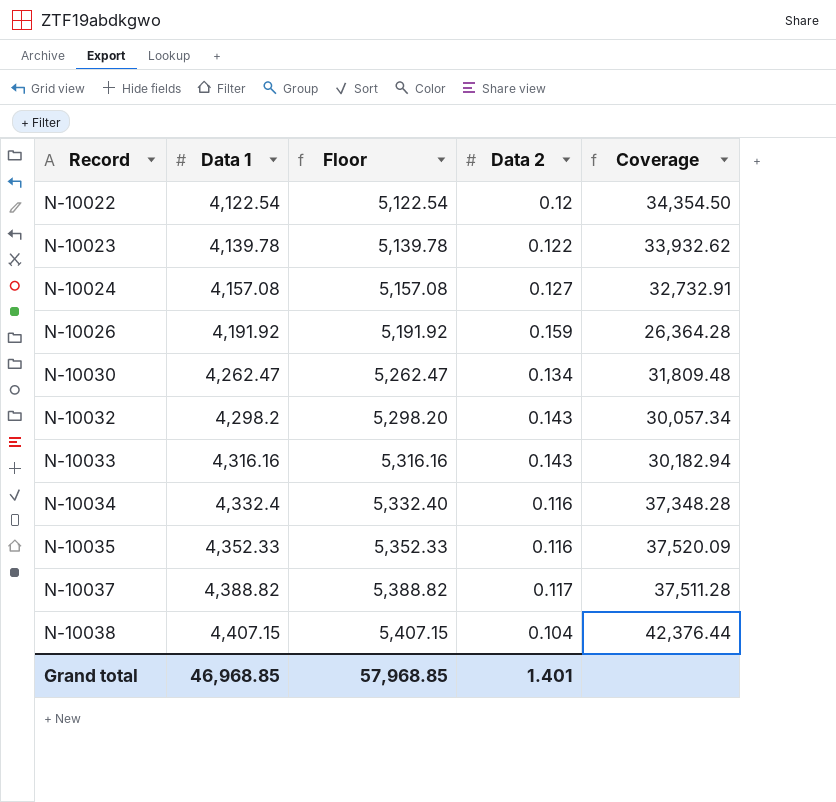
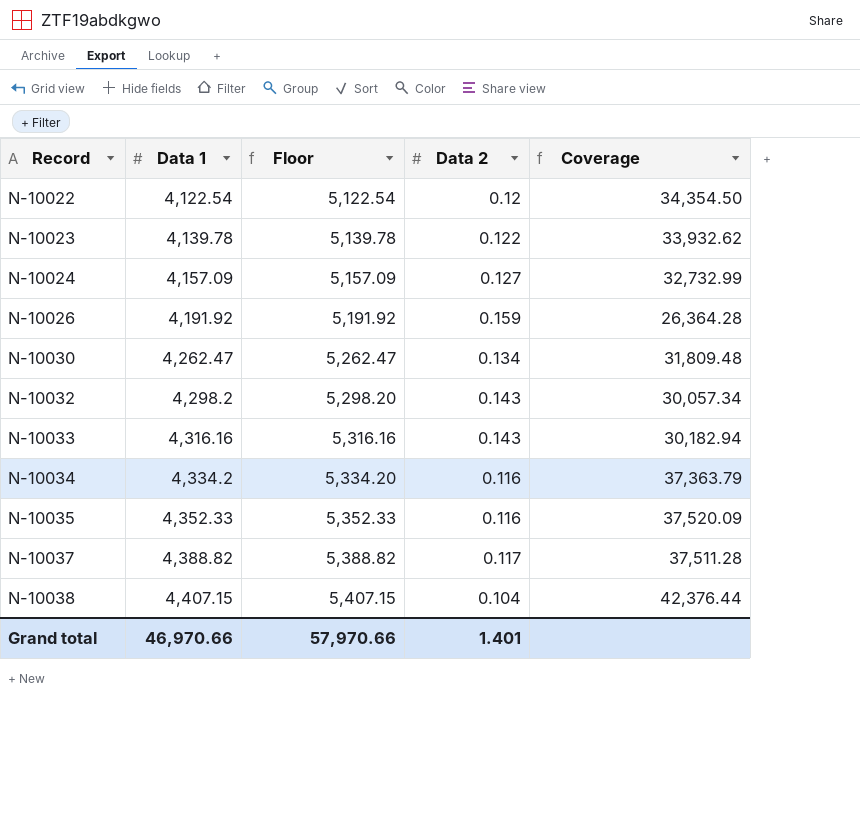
N-10024 | Data 1: 4,157.08 -> 4,157.09
N-10024 | Floor: 5,157.08 -> 5,157.09
N-10024 | Coverage: 32,732.91 -> 32,732.99
N-10034 | Data 1: 4,332.4 -> 4,334.2
N-10034 | Floor: 5,332.40 -> 5,334.20
N-10034 | Coverage: 37,348.28 -> 37,363.79
Grand total | Data 1: 46,968.85 -> 46,970.66
Grand total | Floor: 57,968.85 -> 57,970.66

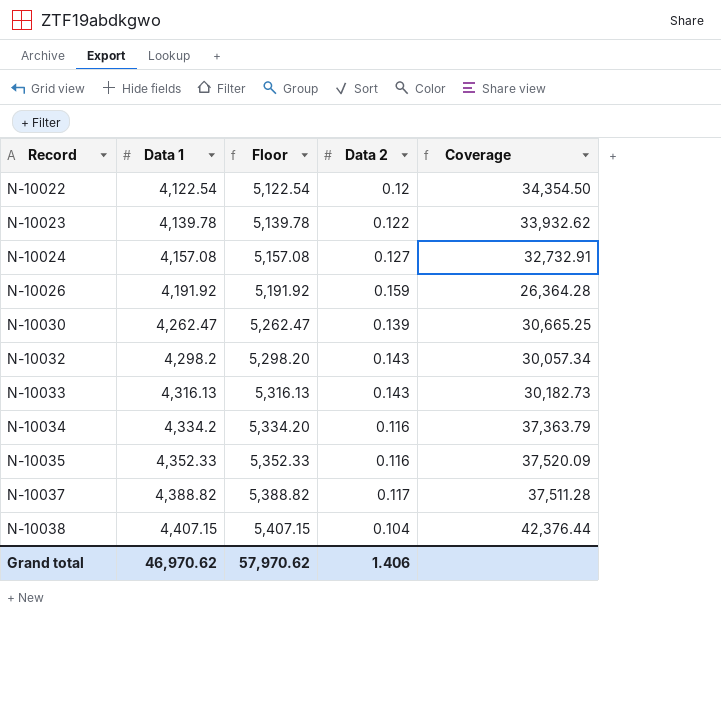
N-10024 | Data 1: 4,157.09 -> 4,157.08
N-10024 | Floor: 5,157.09 -> 5,157.08
N-10024 | Coverage: 32,732.99 -> 32,732.91
N-10030 | Data 2: 0.134 -> 0.139
N-10030 | Coverage: 31,809.48 -> 30,665.25
N-10033 | Data 1: 4,316.16 -> 4,316.13
N-10033 | Floor: 5,316.16 -> 5,316.13
N-10033 | Coverage: 30,182.94 -> 30,182.73
Grand total | Data 1: 46,970.66 -> 46,970.62
Grand total | Floor: 57,970.66 -> 57,970.62
Grand total | Data 2: 1.401 -> 1.406

